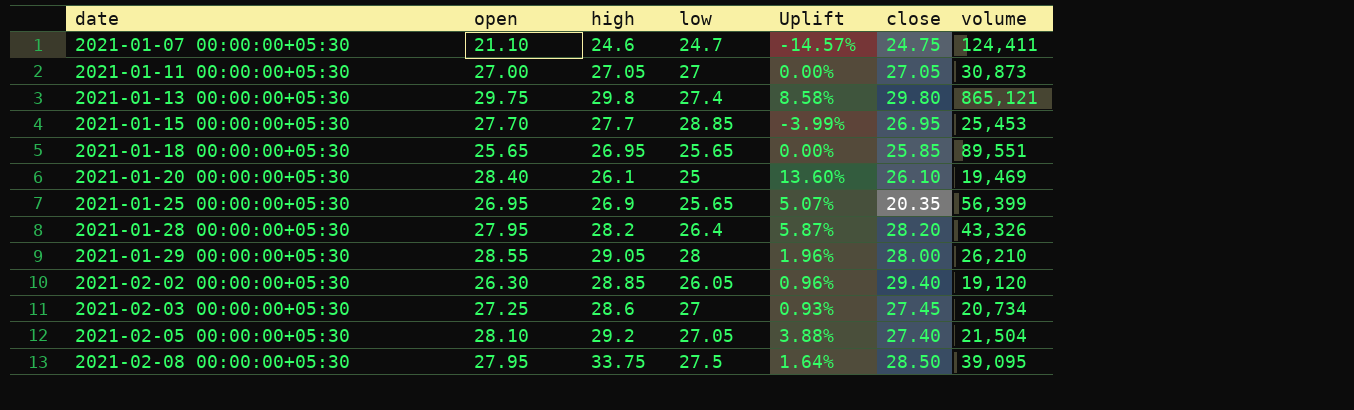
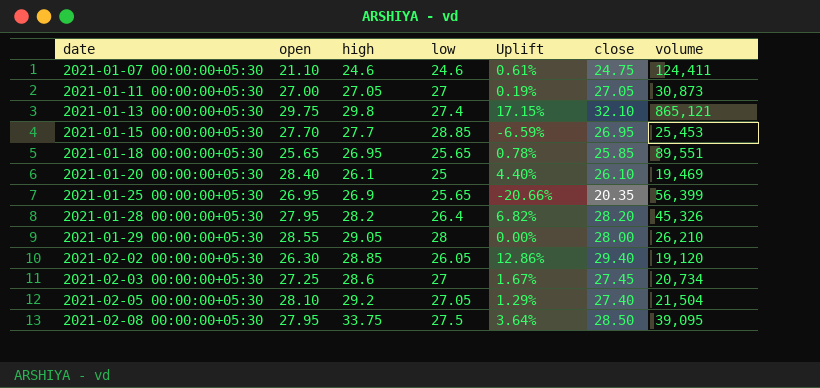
column Uplift | formula: ([open] - [low]) / [low] -> ([close] - [low]) / [low]
2021-01-07 00:00:00+05:30 | low: 24.7 -> 24.6
2021-01-13 00:00:00+05:30 | close: 29.80 -> 32.10
2021-01-28 00:00:00+05:30 | volume: 43,326 -> 45,326

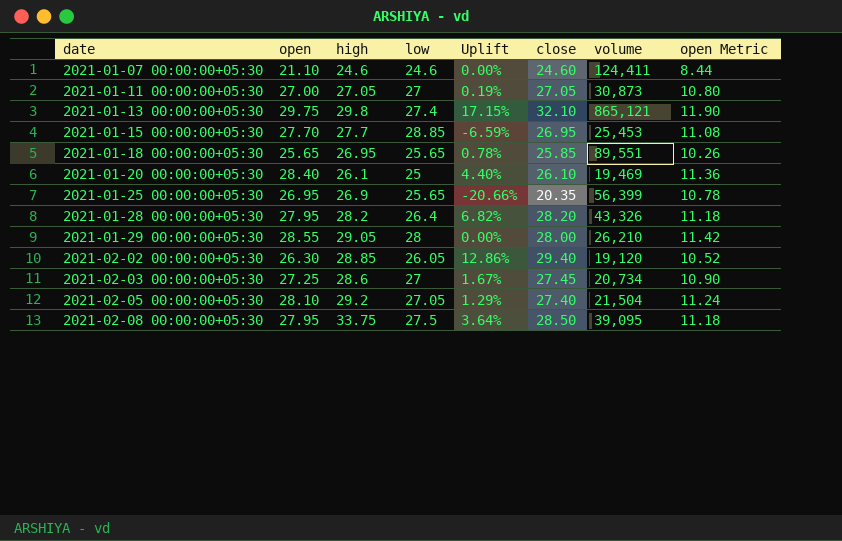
column open Metric | formula: none -> [open] * 0.4
2021-01-07 00:00:00+05:30 | Uplift: 0.61% -> 0.00%
2021-01-07 00:00:00+05:30 | close: 24.75 -> 24.60
2021-01-28 00:00:00+05:30 | volume: 45,326 -> 43,326

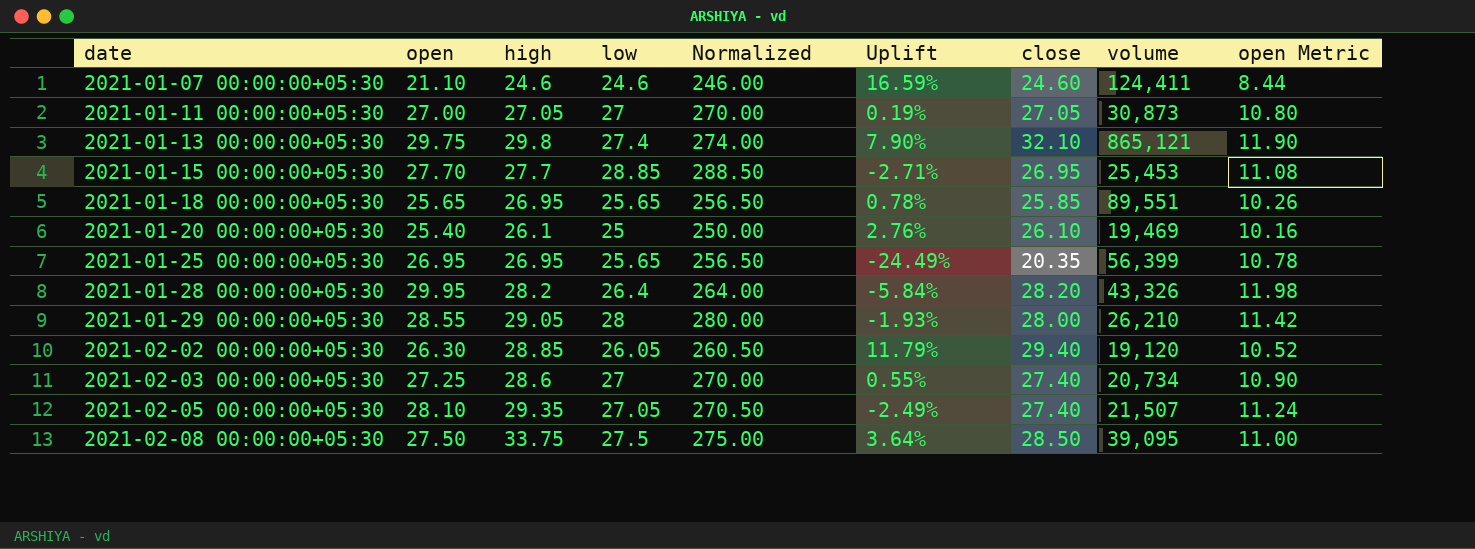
column Normalized | formula: none -> [low] * 10
column Uplift | formula: ([close] - [low]) / [low] -> ([close] - [open]) / [open]
2021-01-20 00:00:00+05:30 | open: 28.40 -> 25.40
2021-01-20 00:00:00+05:30 | open Metric: 11.36 -> 10.16
2021-01-25 00:00:00+05:30 | high: 26.9 -> 26.95
2021-01-28 00:00:00+05:30 | open: 27.95 -> 29.95
2021-01-28 00:00:00+05:30 | open Metric: 11.18 -> 11.98
2021-02-03 00:00:00+05:30 | close: 27.45 -> 27.40
2021-02-05 00:00:00+05:30 | high: 29.2 -> 29.35
2021-02-05 00:00:00+05:30 | volume: 21,504 -> 21,507
2021-02-08 00:00:00+05:30 | open: 27.95 -> 27.50
2021-02-08 00:00:00+05:30 | open Metric: 11.18 -> 11.00

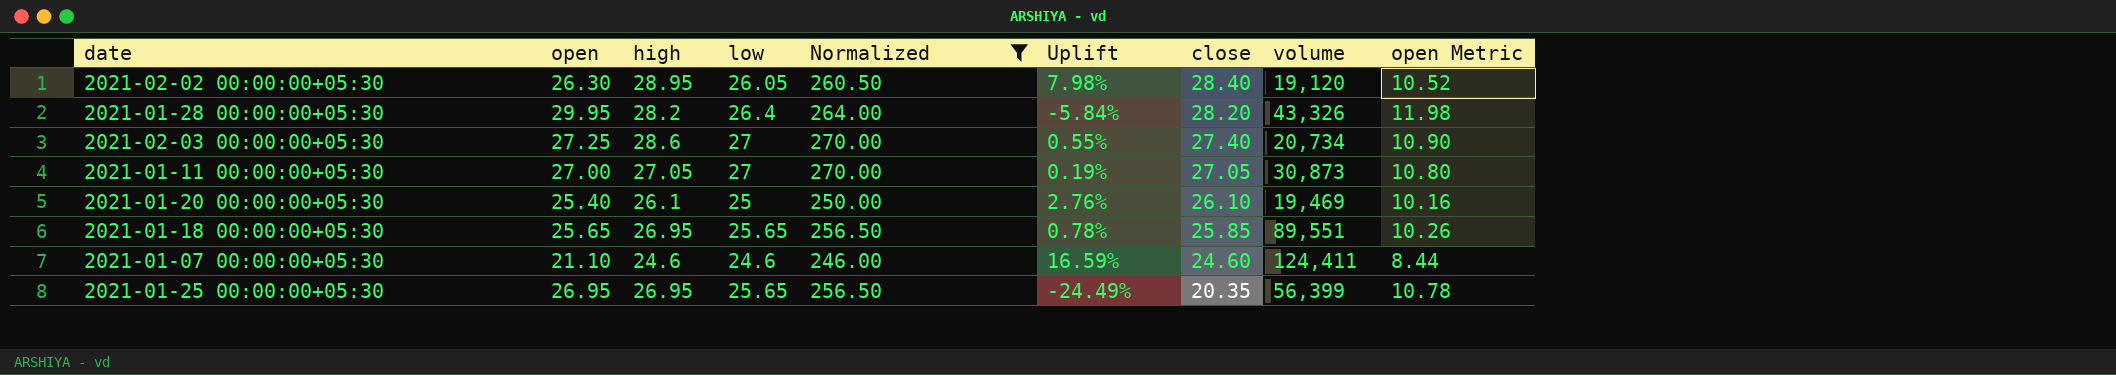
filter: none -> Normalized <= 270.00
row order: date ascending -> close descending
2021-02-02 00:00:00+05:30 | high: 28.85 -> 28.95
2021-02-02 00:00:00+05:30 | Uplift: 11.79% -> 7.98%
2021-02-02 00:00:00+05:30 | close: 29.40 -> 28.40

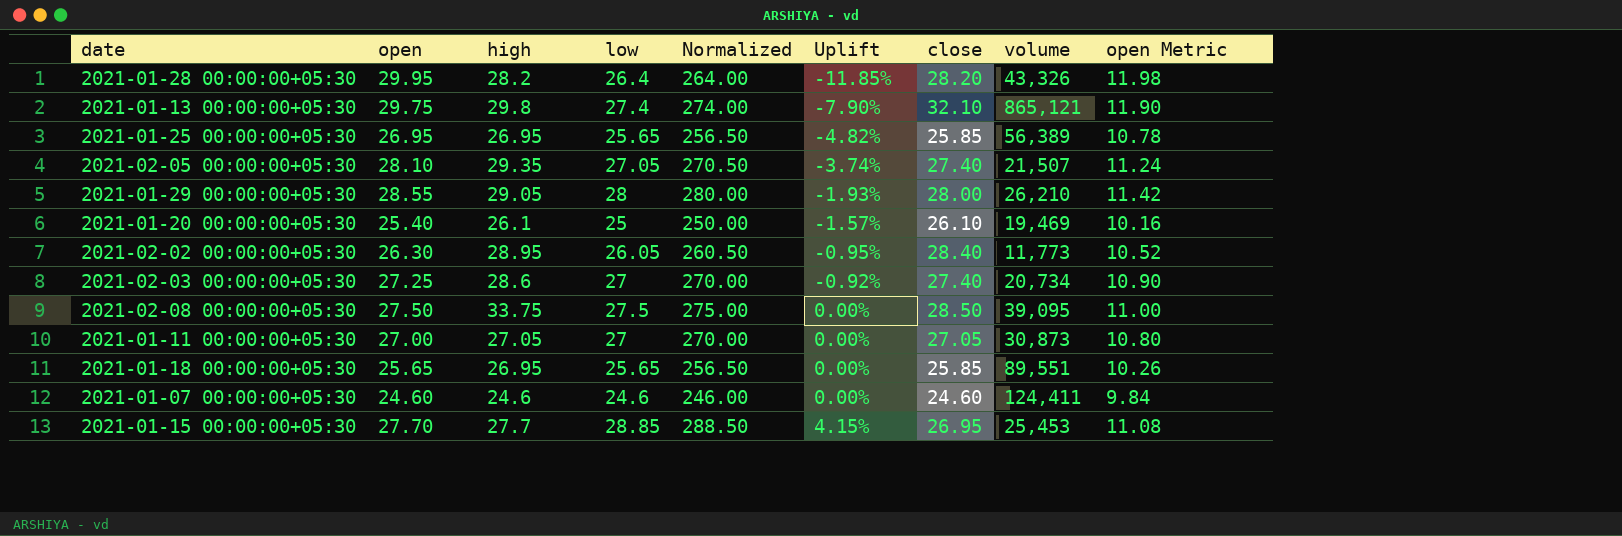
filter: Normalized <= 270.00 -> none
row order: close descending -> Uplift ascending
column Uplift | formula: ([close] - [open]) / [open] -> ([low] - [open]) / [open]
2021-01-25 00:00:00+05:30 | close: 20.35 -> 25.85
2021-01-25 00:00:00+05:30 | volume: 56,399 -> 56,389
2021-02-02 00:00:00+05:30 | volume: 19,120 -> 11,773
2021-01-07 00:00:00+05:30 | open: 21.10 -> 24.60
2021-01-07 00:00:00+05:30 | open Metric: 8.44 -> 9.84

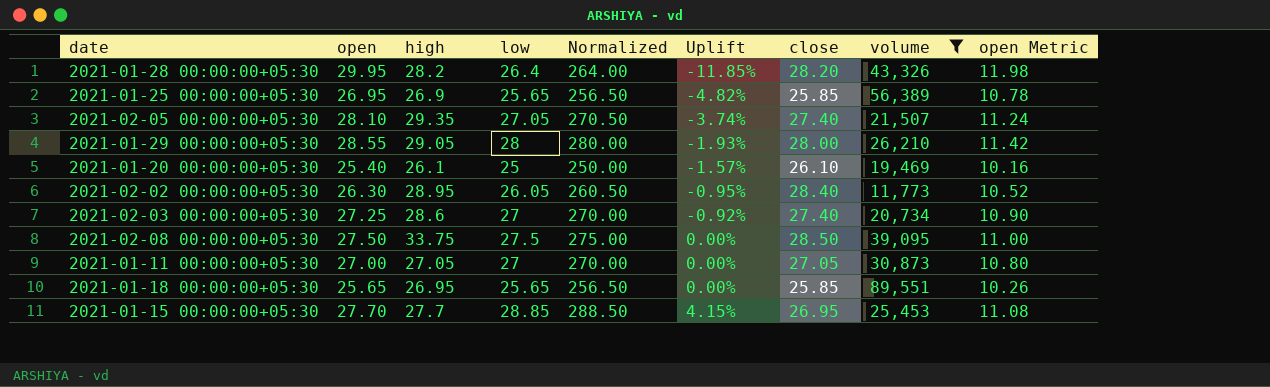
filter: none -> volume <= 89,551
2021-01-25 00:00:00+05:30 | high: 26.95 -> 26.9

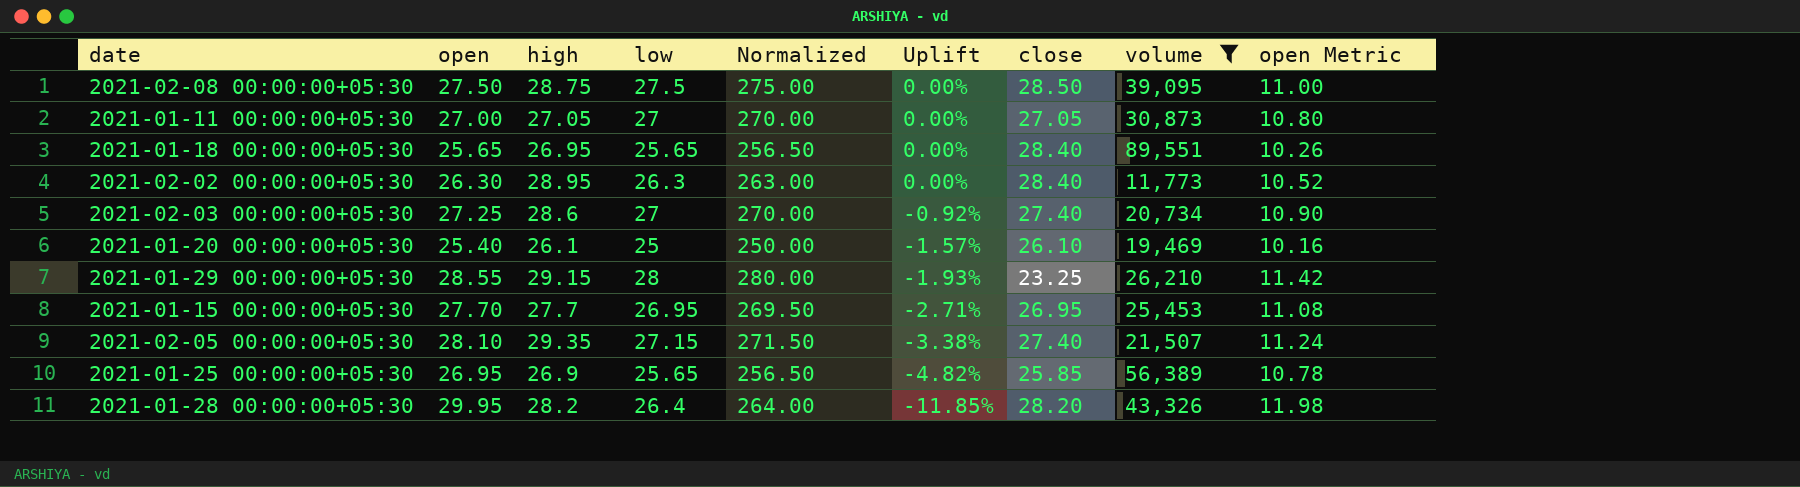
row order: Uplift ascending -> Uplift descending
2021-02-08 00:00:00+05:30 | high: 33.75 -> 28.75
2021-01-18 00:00:00+05:30 | close: 25.85 -> 28.40
2021-02-02 00:00:00+05:30 | low: 26.05 -> 26.3
2021-02-02 00:00:00+05:30 | Normalized: 260.50 -> 263.00
2021-02-02 00:00:00+05:30 | Uplift: -0.95% -> 0.00%
2021-01-29 00:00:00+05:30 | high: 29.05 -> 29.15
2021-01-29 00:00:00+05:30 | close: 28.00 -> 23.25
2021-01-15 00:00:00+05:30 | low: 28.85 -> 26.95
2021-01-15 00:00:00+05:30 | Normalized: 288.50 -> 269.50
2021-01-15 00:00:00+05:30 | Uplift: 4.15% -> -2.71%
2021-02-05 00:00:00+05:30 | low: 27.05 -> 27.15
2021-02-05 00:00:00+05:30 | Normalized: 270.50 -> 271.50
2021-02-05 00:00:00+05:30 | Uplift: -3.74% -> -3.38%

